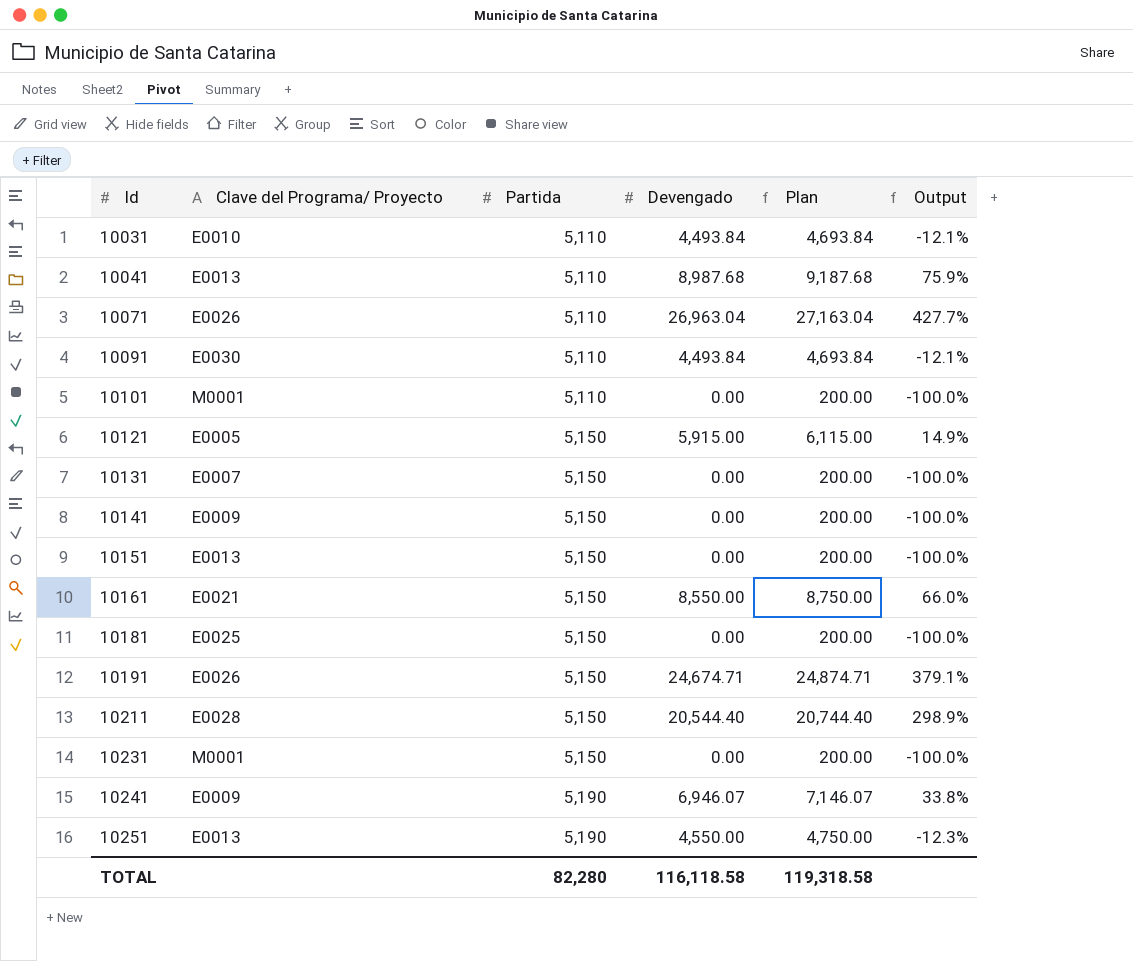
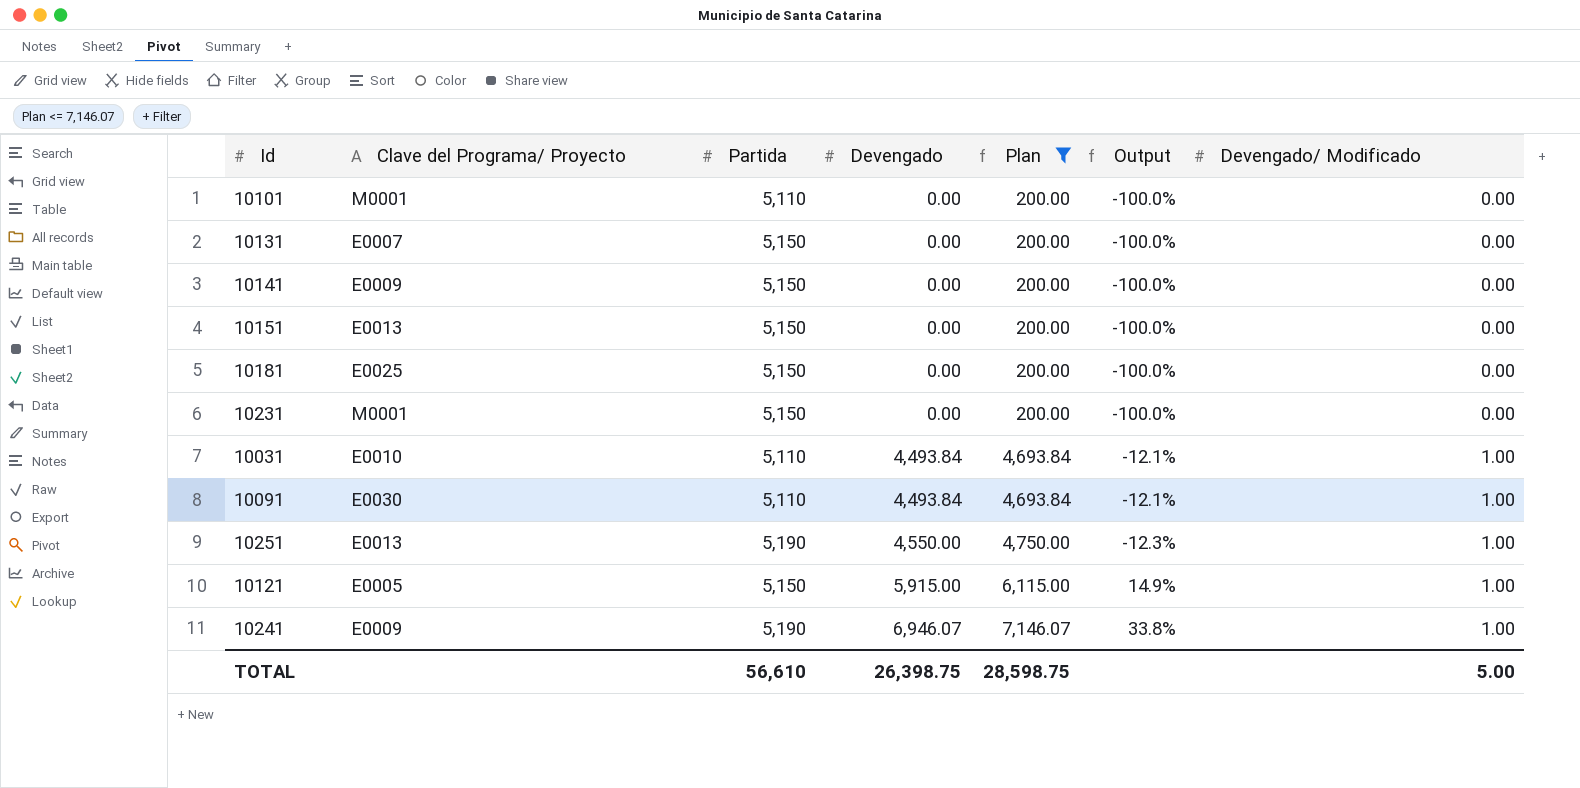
filter: none -> Plan <= 7,146.07
row order: Id ascending -> Devengado ascending
column Devengado/ Modificado | position: none -> 7
TOTAL | Partida: 82,280 -> 56,610
TOTAL | Devengado: 116,118.58 -> 26,398.75
TOTAL | Plan: 119,318.58 -> 28,598.75

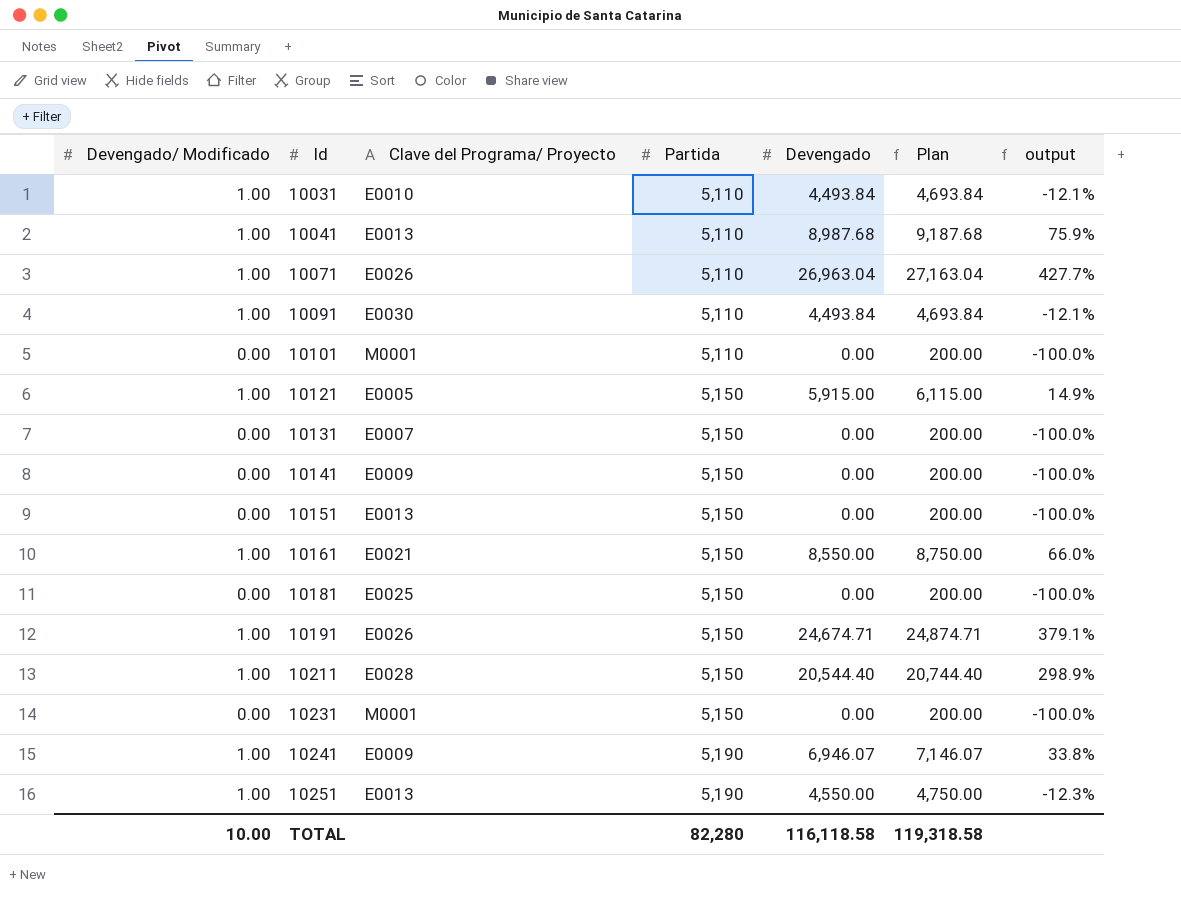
filter: Plan <= 7,146.07 -> none
row order: Devengado ascending -> Id ascending
column Devengado/ Modificado | position: 7 -> 1
column name: Output -> output
TOTAL | Devengado/ Modificado: 5.00 -> 10.00
TOTAL | Partida: 56,610 -> 82,280
TOTAL | Devengado: 26,398.75 -> 116,118.58
TOTAL | Plan: 28,598.75 -> 119,318.58

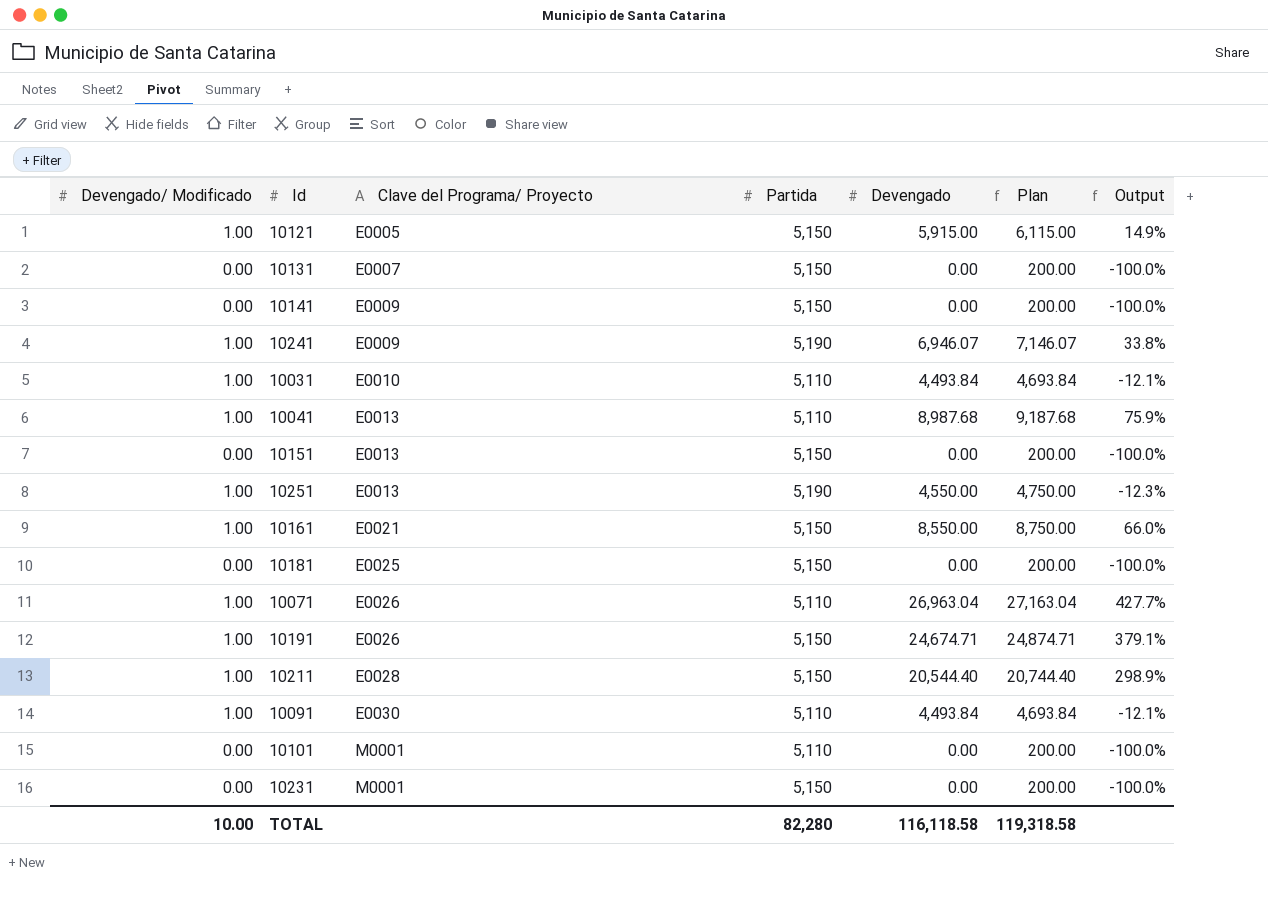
row order: Id ascending -> Clave del Programa/ Proyecto ascending
column name: output -> Output

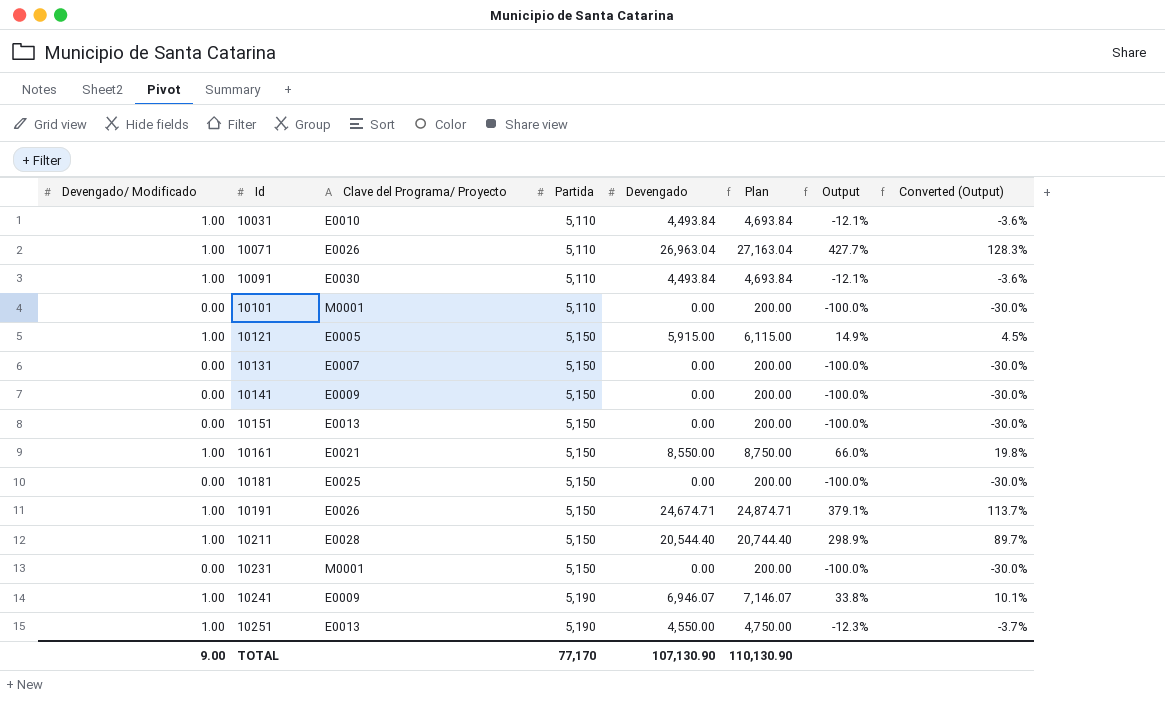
row order: Clave del Programa/ Proyecto ascending -> Id ascending
column Converted (Output) | formula: none -> [Output] * 0.3
row 10041: 1.00 | E0013 | 5,110 | 8,987.68 | 9,187.68 | 75.9% -> none
TOTAL | Devengado/ Modificado: 10.00 -> 9.00
TOTAL | Partida: 82,280 -> 77,170
TOTAL | Devengado: 116,118.58 -> 107,130.90
TOTAL | Plan: 119,318.58 -> 110,130.90

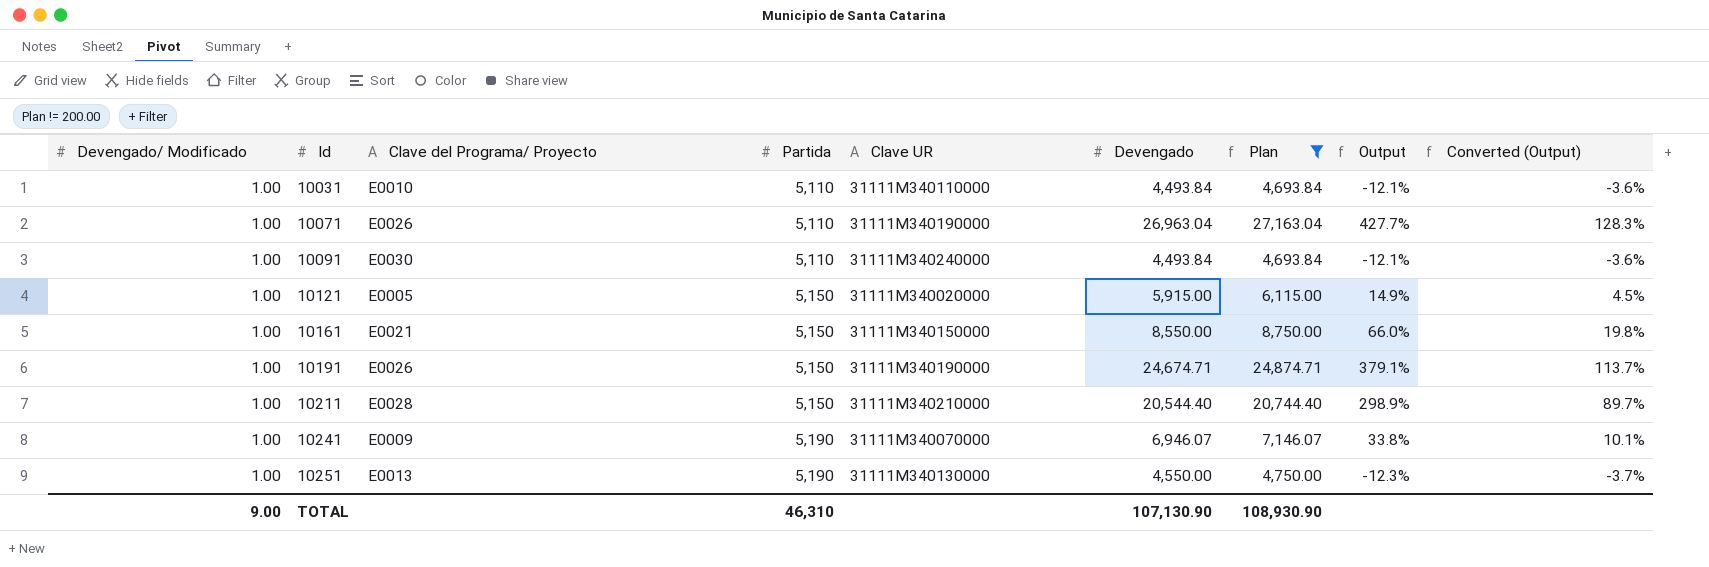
filter: none -> Plan != 200.00
column Clave UR | position: none -> 5
TOTAL | Partida: 77,170 -> 46,310
TOTAL | Plan: 110,130.90 -> 108,930.90

